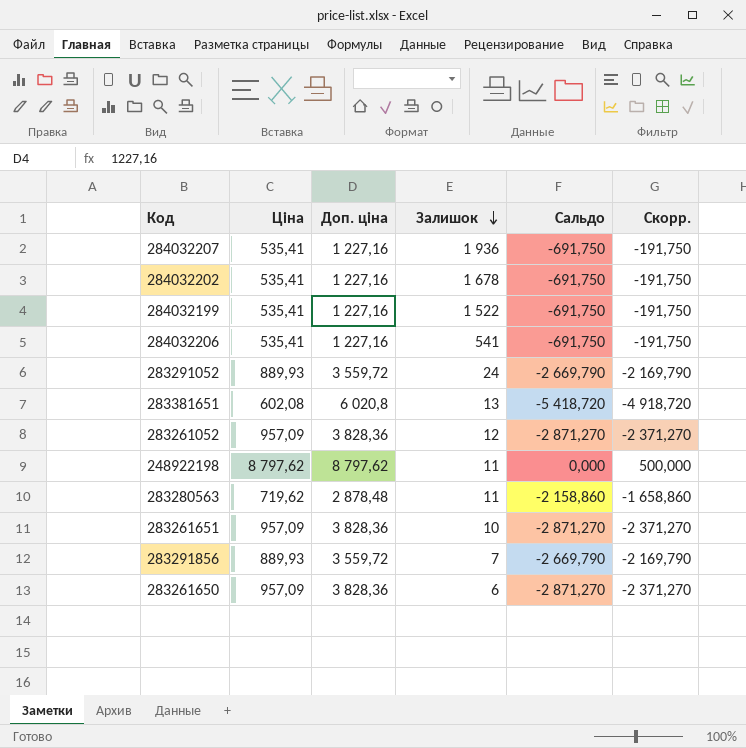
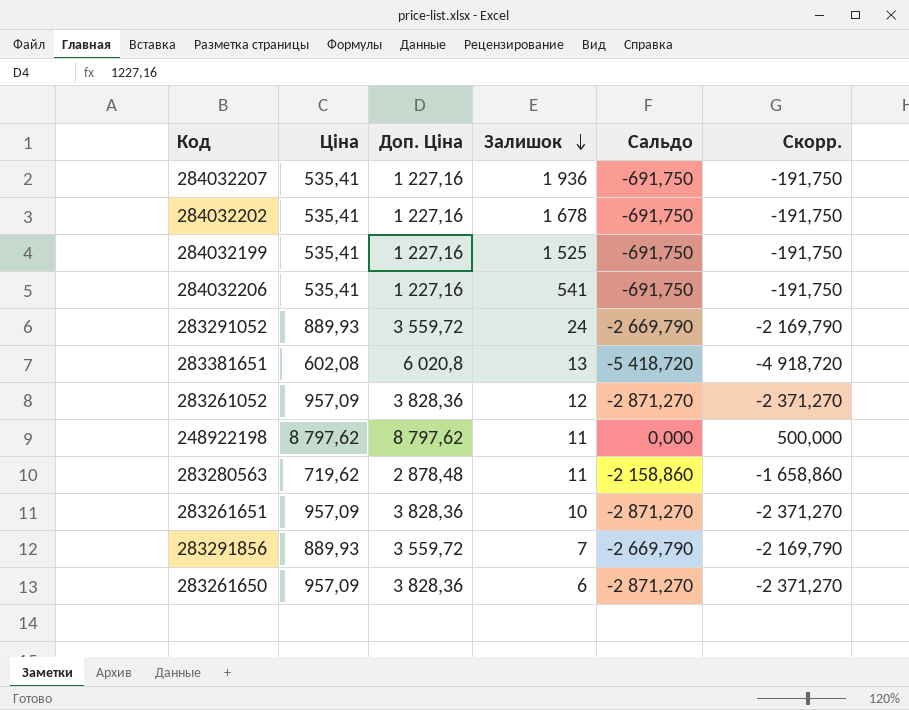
column name: Доп. ціна -> Доп. Ціна
284032199 | Залишок: 1 522 -> 1 525

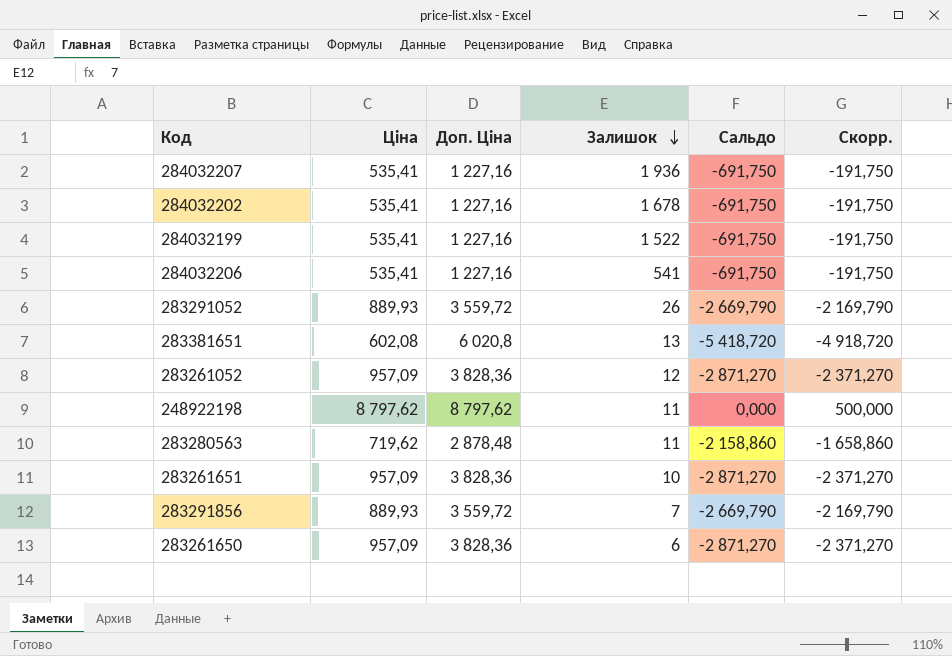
284032199 | Залишок: 1 525 -> 1 522
283291052 | Залишок: 24 -> 26

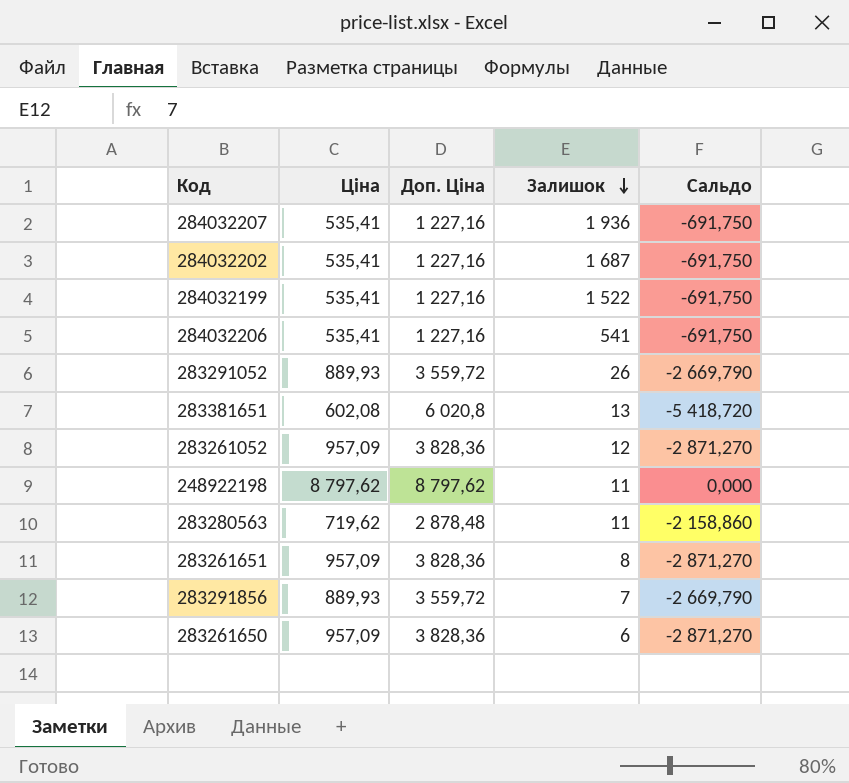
column Скорр. | formula: [Сальдо] + 500 -> none
284032202 | Залишок: 1 678 -> 1 687
283261651 | Залишок: 10 -> 8

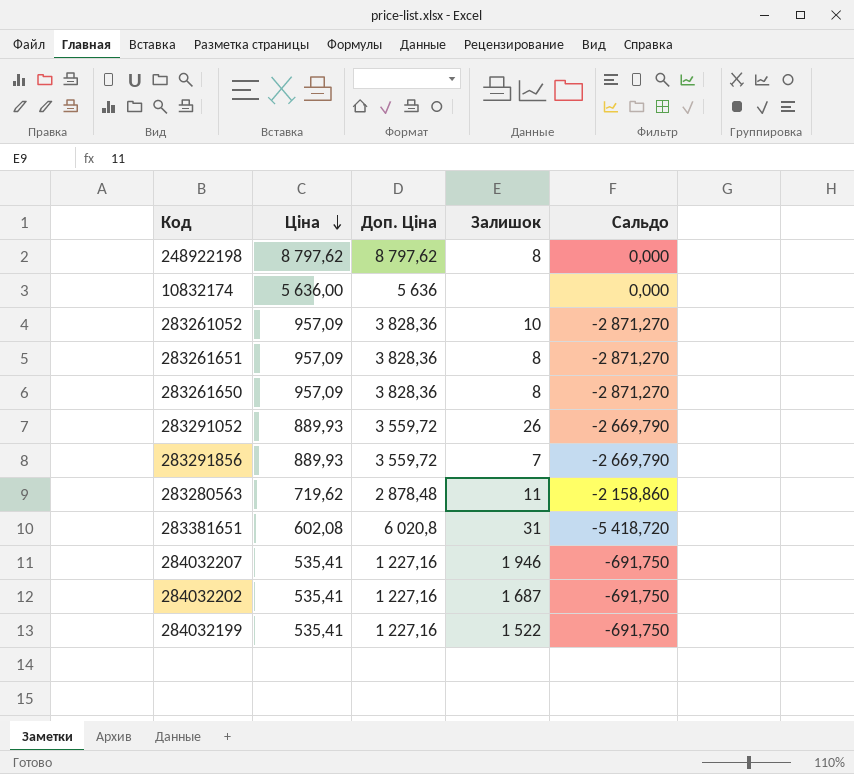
row order: Залишок descending -> Ціна descending
row 284032206: 535,41 | 1 227,16 | 541 | -691,750 -> none
248922198 | Залишок: 11 -> 8
row 10832174: none -> 5 636,00 | 5 636 | none | 0,000
283261052 | Залишок: 12 -> 10
283261650 | Залишок: 6 -> 8
283381651 | Залишок: 13 -> 31
284032207 | Залишок: 1 936 -> 1 946

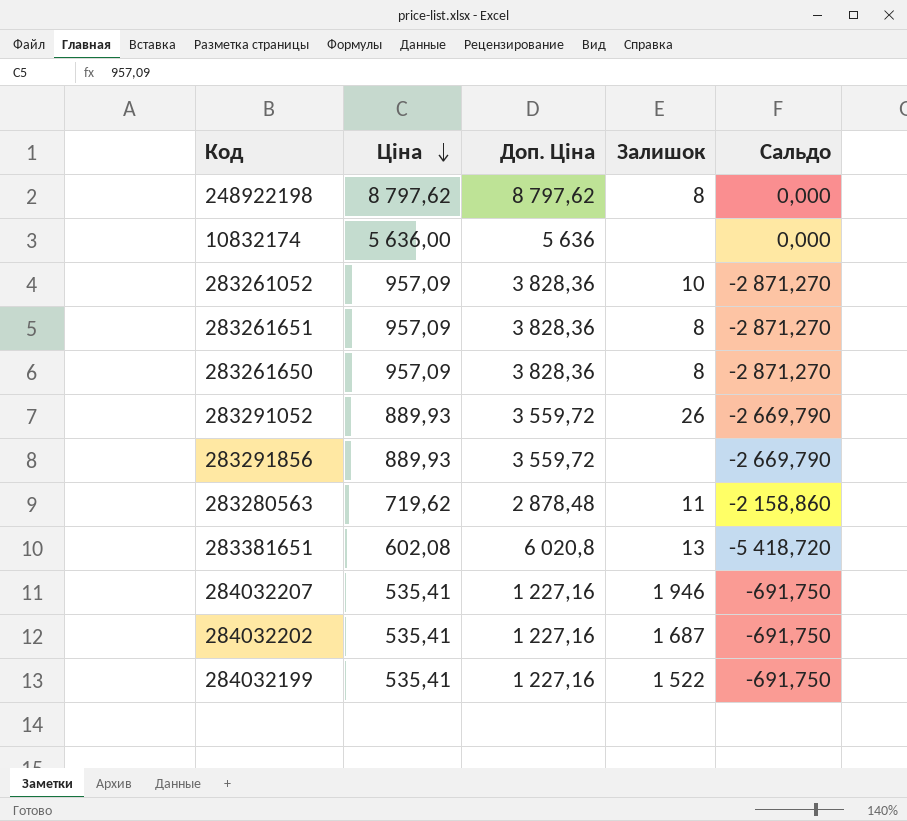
283291856 | Залишок: 7 -> none
283381651 | Залишок: 31 -> 13

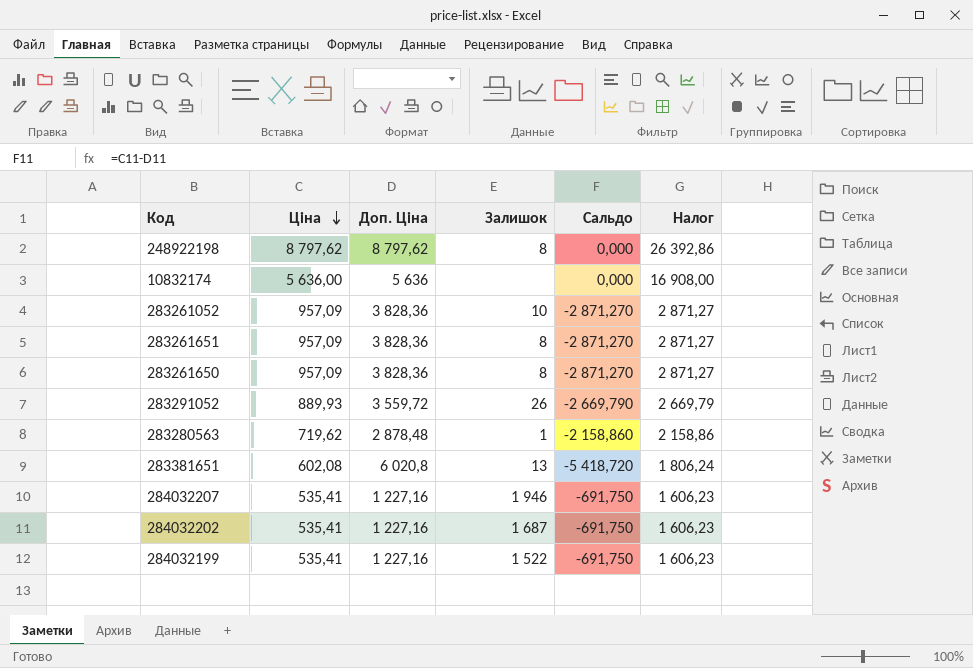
column Налог | formula: none -> [Ціна] * 3
row 283291856: 889,93 | 3 559,72 | none | -2 669,790 -> none
283280563 | Залишок: 11 -> 1

